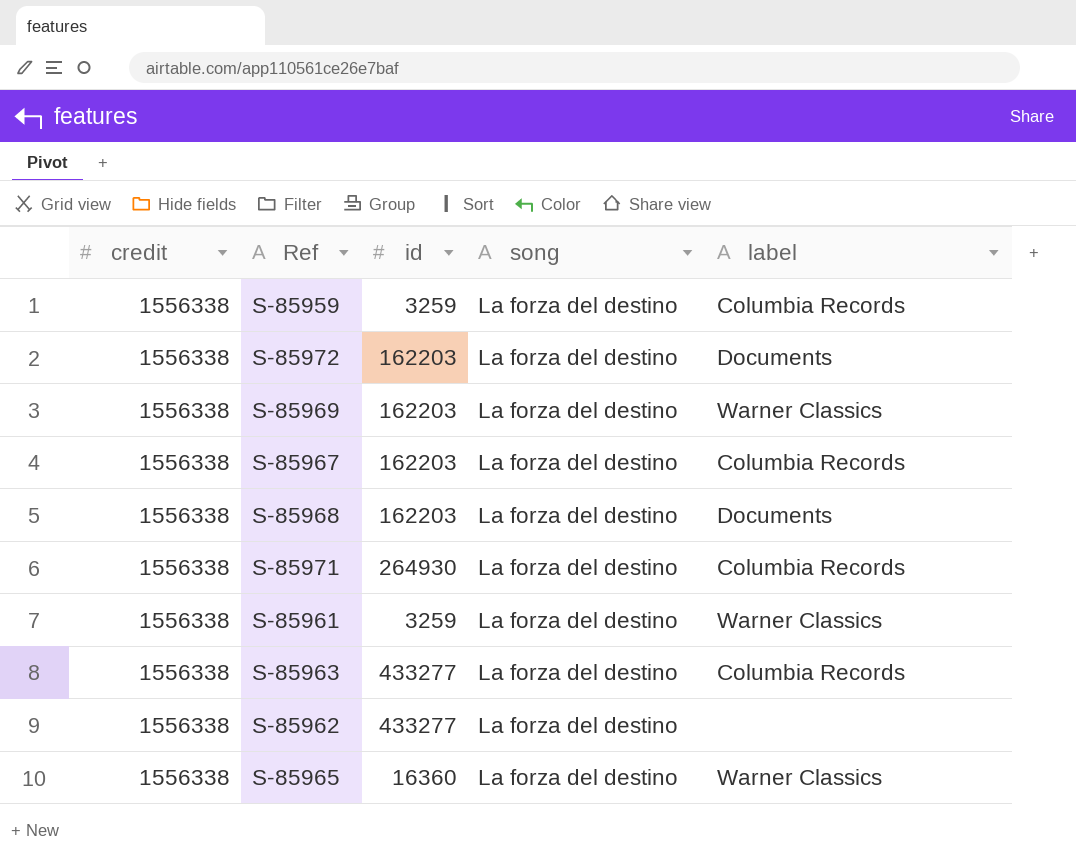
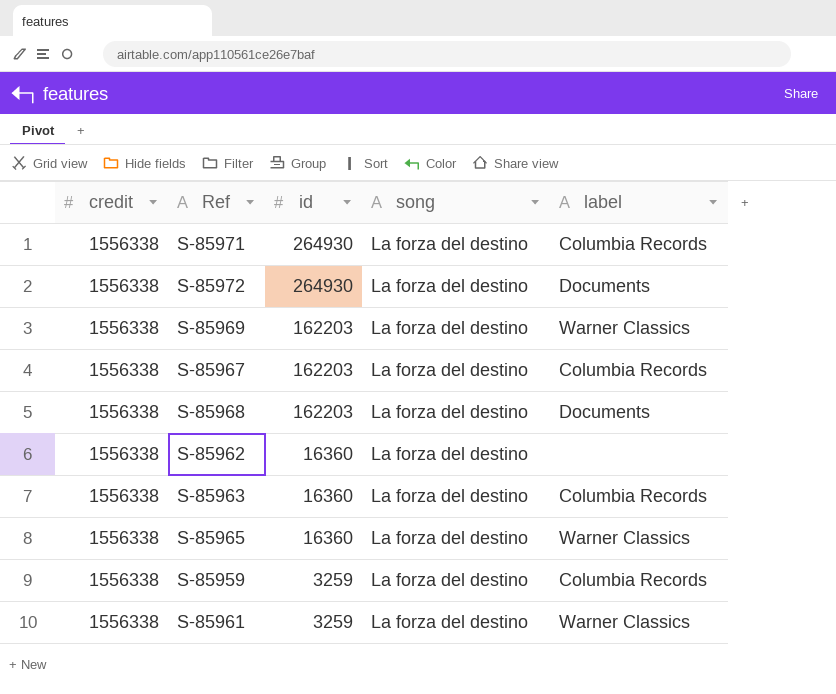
row order: none -> id descending
S-85972 | id: 162203 -> 264930
S-85962 | id: 433277 -> 16360
S-85963 | id: 433277 -> 16360

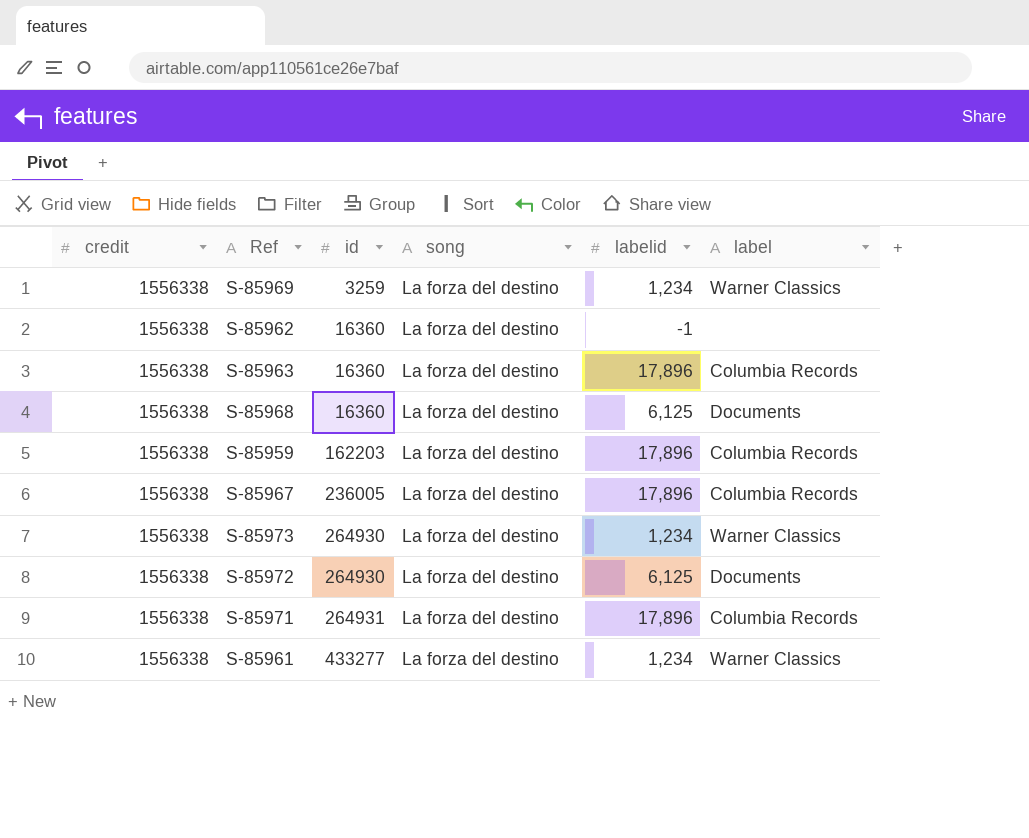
row order: id descending -> id ascending
column labelid | position: none -> 5
row S-85965: 1556338 | 16360 | La forza del destino | Warner Classics -> none
S-85969 | id: 162203 -> 3259
S-85968 | id: 162203 -> 16360
S-85959 | id: 3259 -> 162203
S-85967 | id: 162203 -> 236005
row S-85973: none -> 1556338 | 264930 | La forza del destino | 1,234 | Warner Classics
S-85971 | id: 264930 -> 264931
S-85961 | id: 3259 -> 433277

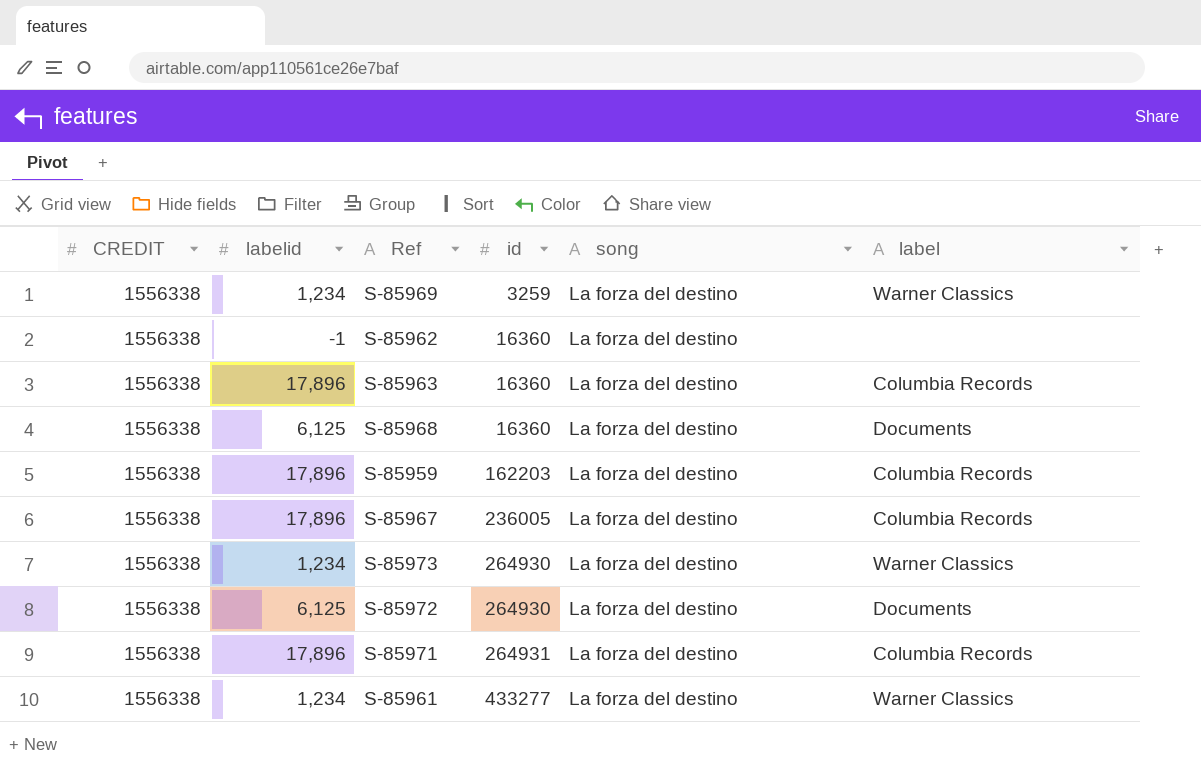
column name: credit -> CREDIT
column labelid | position: 5 -> 2

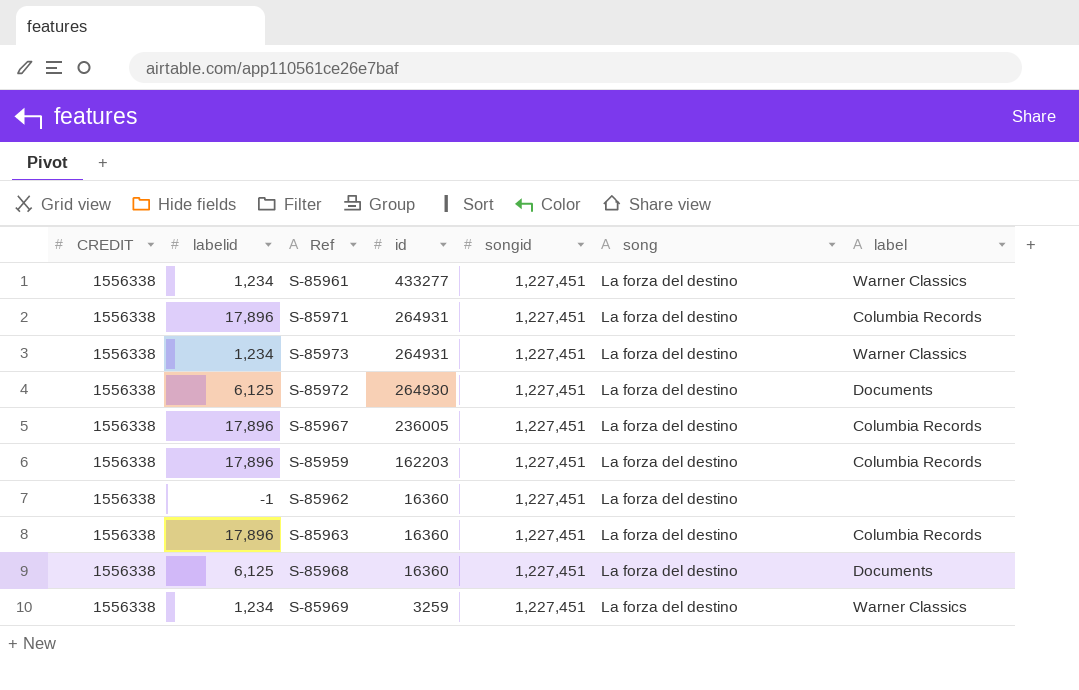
row order: id ascending -> id descending
column songid | position: none -> 5
S-85973 | id: 264930 -> 264931

